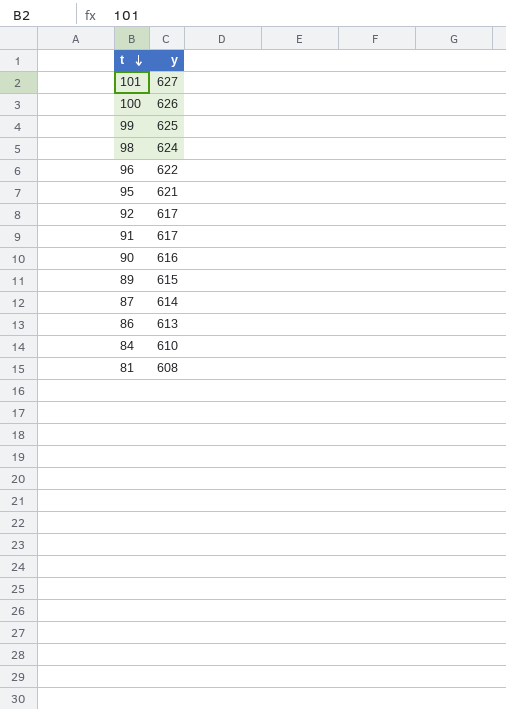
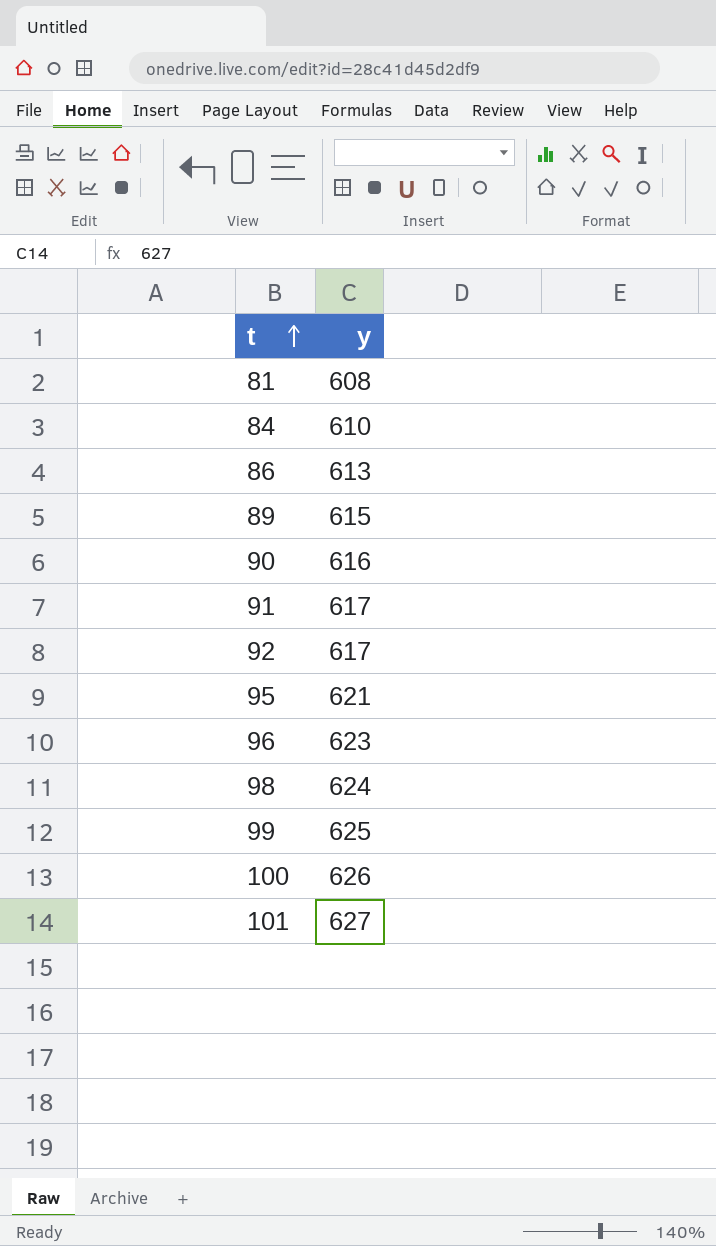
row order: t descending -> t ascending
row 87: 614 -> none
96 | y: 622 -> 623

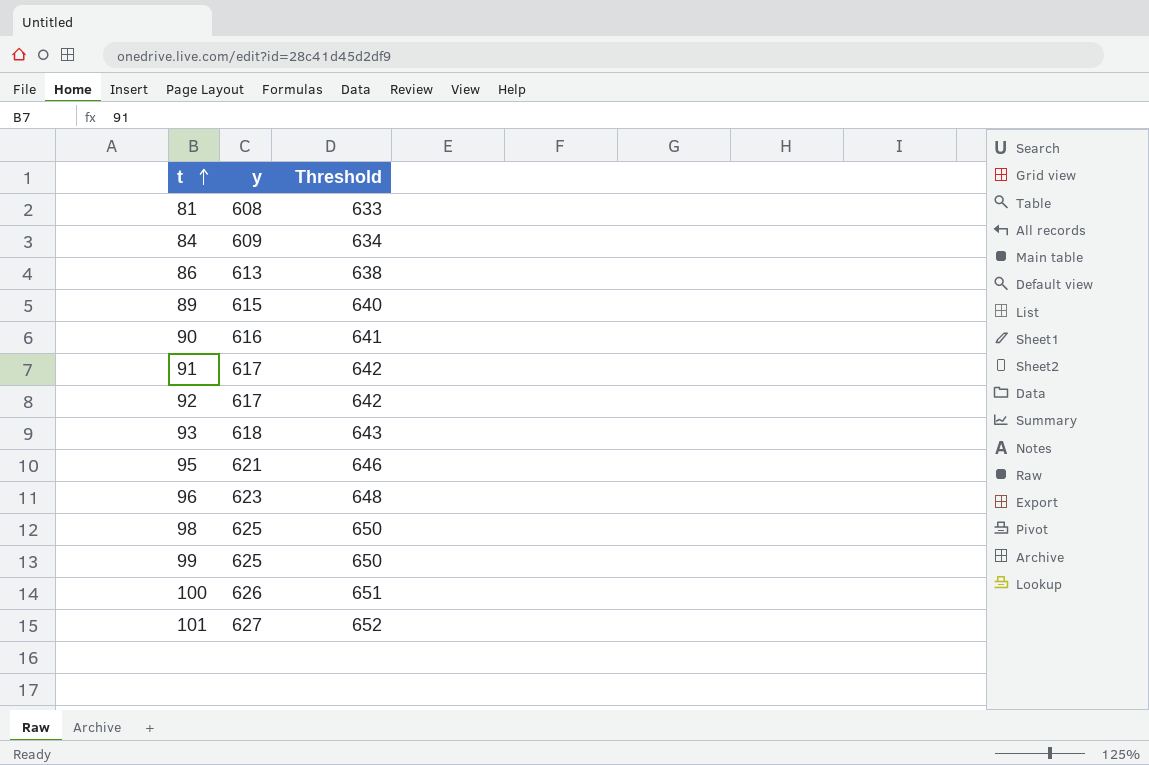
column Threshold | formula: none -> [y] + 25
84 | y: 610 -> 609
row 93: none -> 618 | 643
98 | y: 624 -> 625

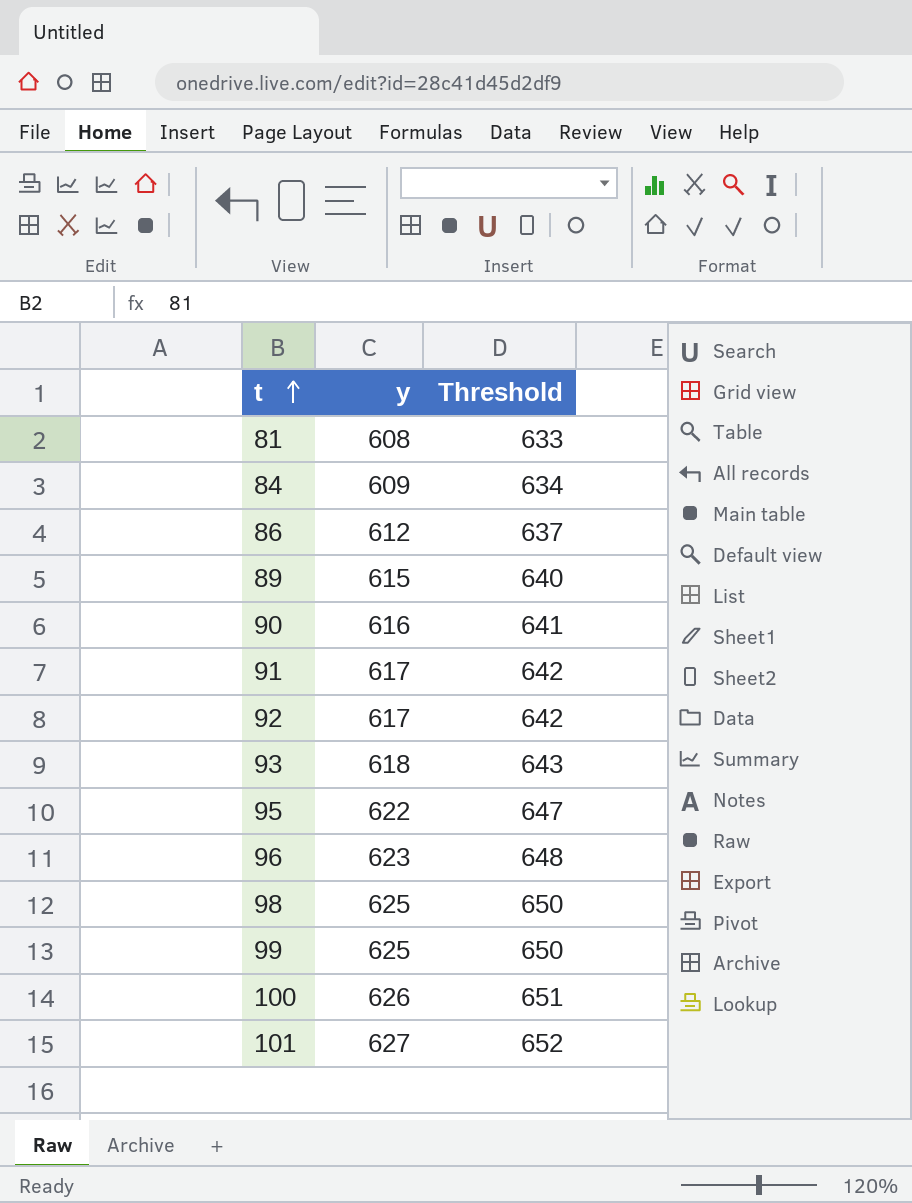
86 | y: 613 -> 612
86 | Threshold: 638 -> 637
95 | y: 621 -> 622
95 | Threshold: 646 -> 647

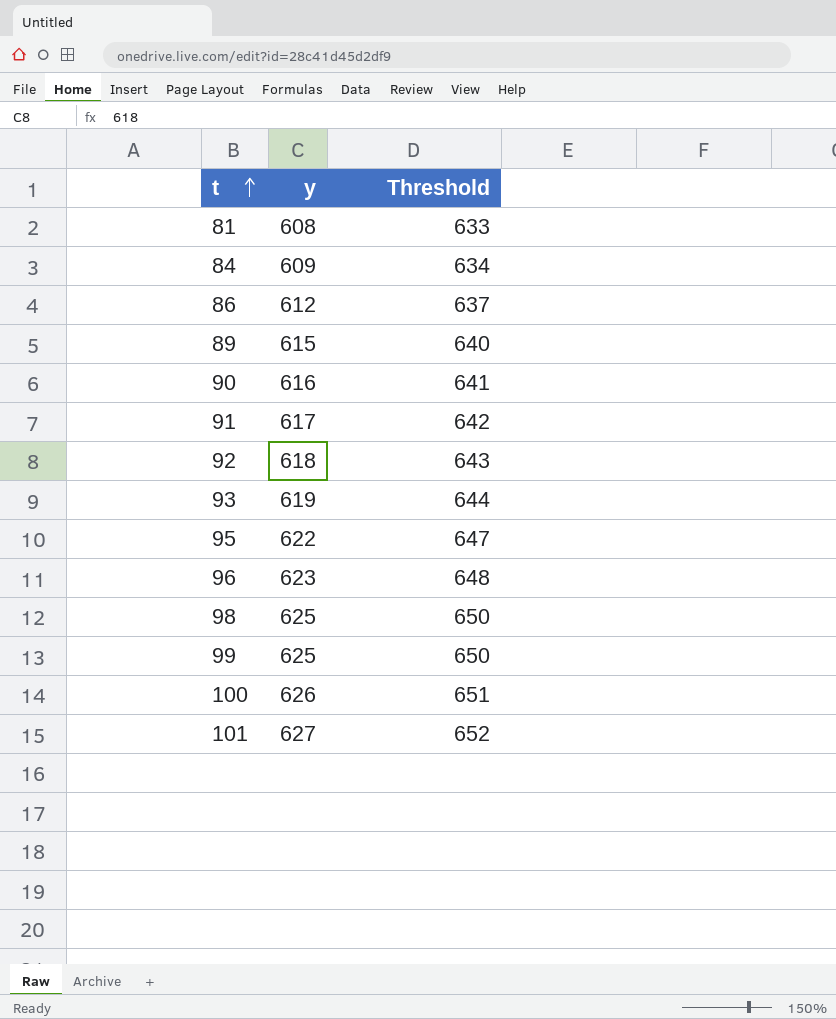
92 | y: 617 -> 618
92 | Threshold: 642 -> 643
93 | y: 618 -> 619
93 | Threshold: 643 -> 644

